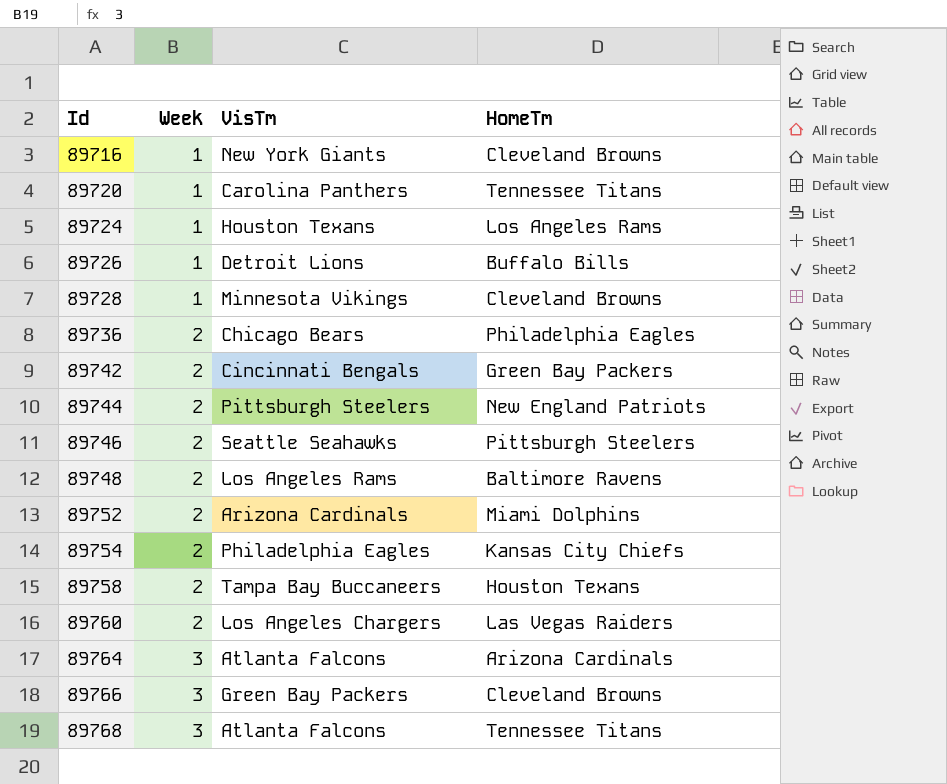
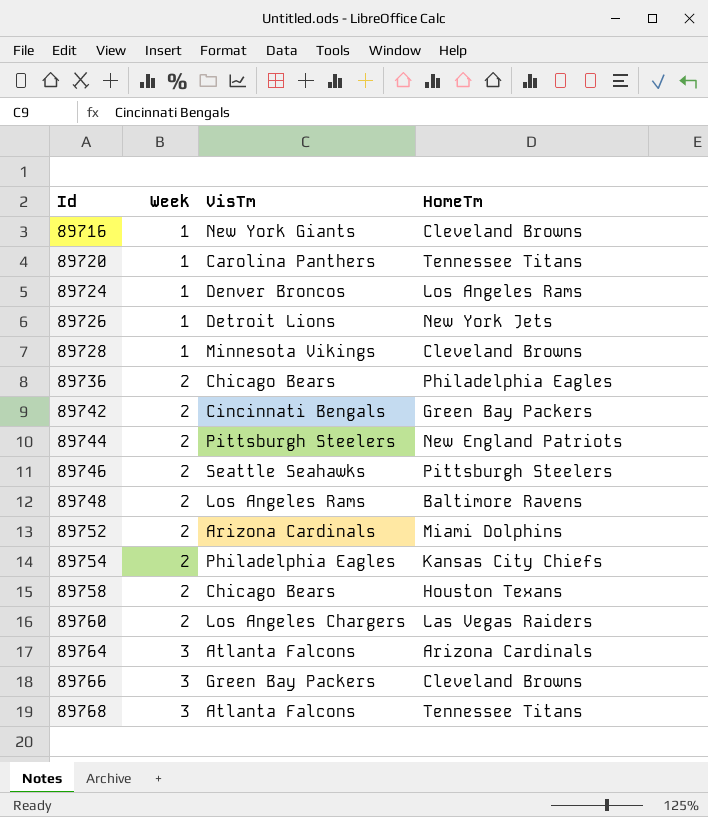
89724 | VisTm: Houston Texans -> Denver Broncos
89726 | HomeTm: Buffalo Bills -> New York Jets
89758 | VisTm: Tampa Bay Buccaneers -> Chicago Bears

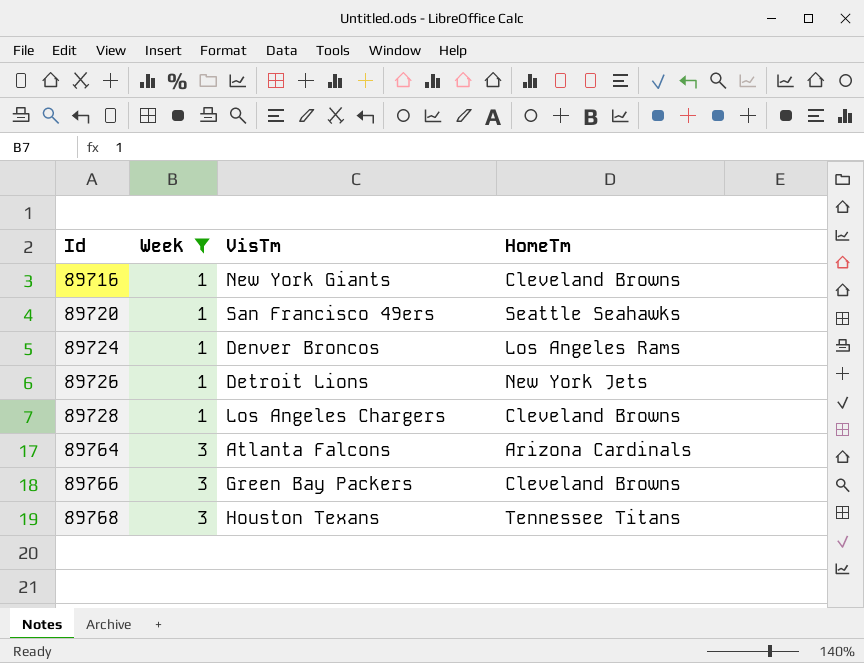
filter: none -> Week != 2
89720 | VisTm: Carolina Panthers -> San Francisco 49ers
89720 | HomeTm: Tennessee Titans -> Seattle Seahawks
89728 | VisTm: Minnesota Vikings -> Los Angeles Chargers
89768 | VisTm: Atlanta Falcons -> Houston Texans

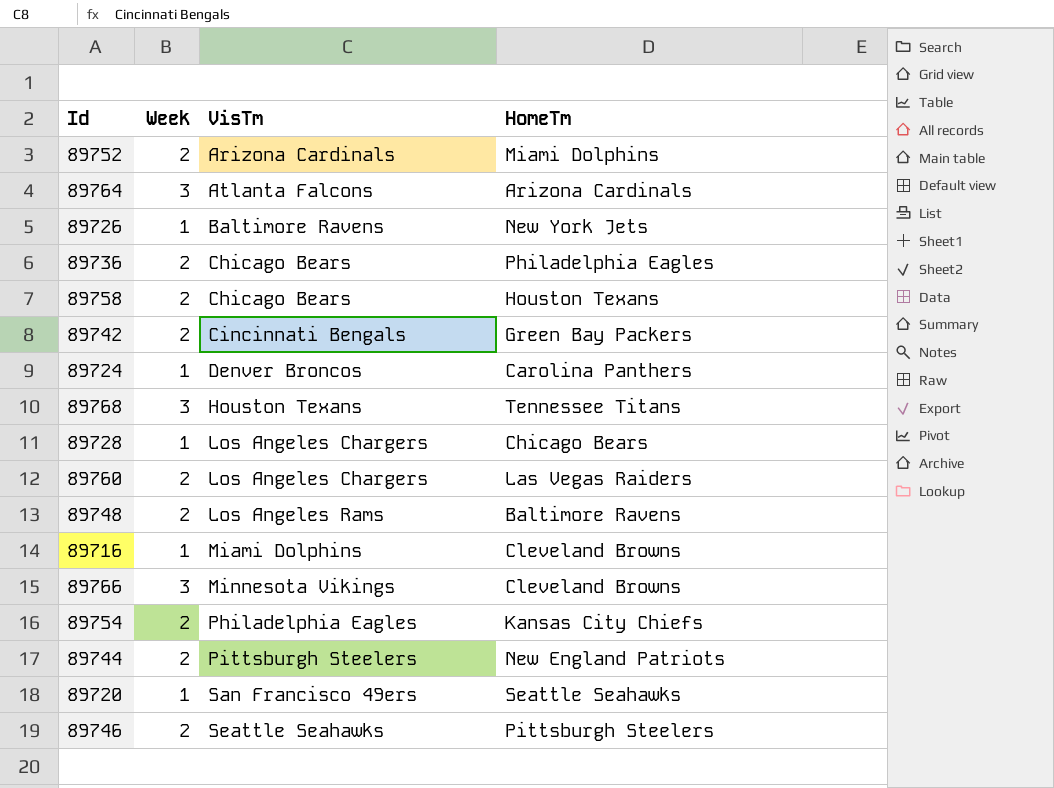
filter: Week != 2 -> none
row order: Id ascending -> VisTm ascending
89726 | VisTm: Detroit Lions -> Baltimore Ravens
89724 | HomeTm: Los Angeles Rams -> Carolina Panthers
89728 | HomeTm: Cleveland Browns -> Chicago Bears
89716 | VisTm: New York Giants -> Miami Dolphins
89766 | VisTm: Green Bay Packers -> Minnesota Vikings

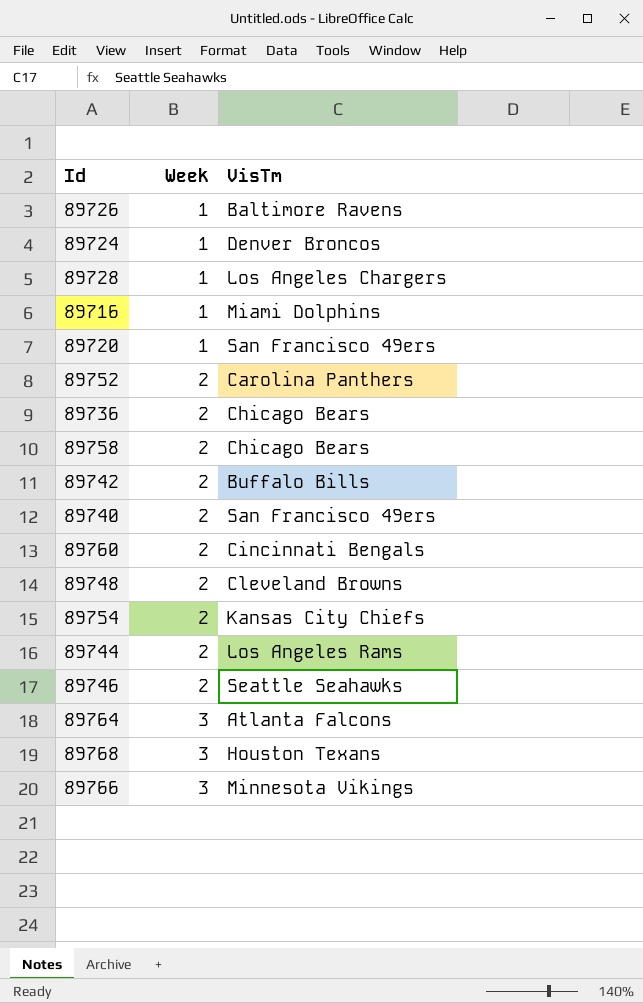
row order: VisTm ascending -> Week ascending
column HomeTm | position: 4 -> none
89752 | VisTm: Arizona Cardinals -> Carolina Panthers
89742 | VisTm: Cincinnati Bengals -> Buffalo Bills
row 89740: none -> 2 | San Francisco 49ers
89760 | VisTm: Los Angeles Chargers -> Cincinnati Bengals
89748 | VisTm: Los Angeles Rams -> Cleveland Browns
89754 | VisTm: Philadelphia Eagles -> Kansas City Chiefs
89744 | VisTm: Pittsburgh Steelers -> Los Angeles Rams

